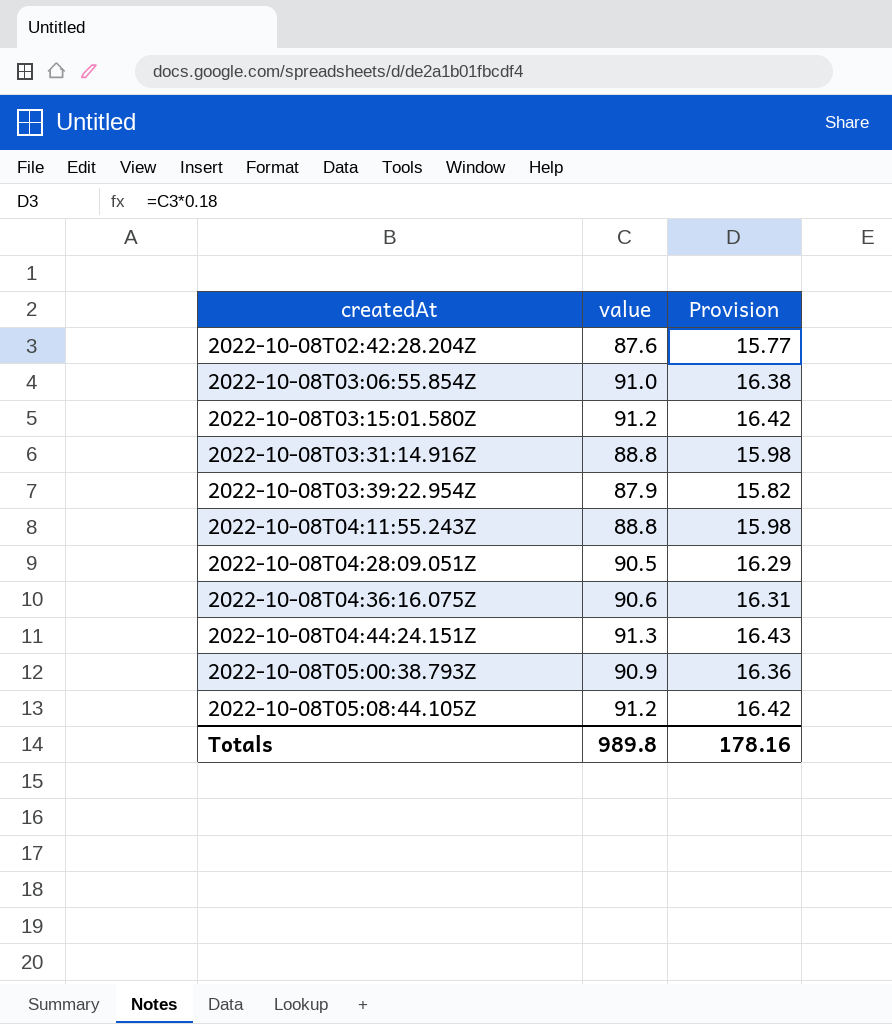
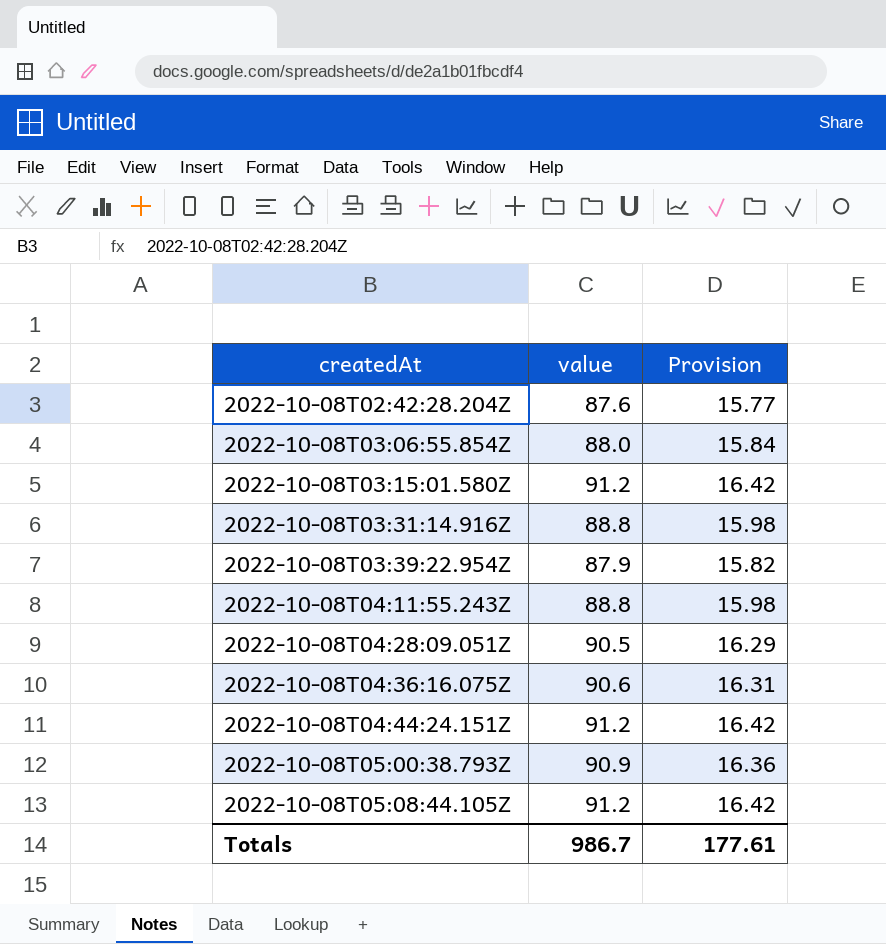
2022-10-08T03:06:55.854Z | value: 91.0 -> 88.0
2022-10-08T03:06:55.854Z | Provision: 16.38 -> 15.84
2022-10-08T04:44:24.151Z | value: 91.3 -> 91.2
2022-10-08T04:44:24.151Z | Provision: 16.43 -> 16.42
Totals | value: 989.8 -> 986.7
Totals | Provision: 178.16 -> 177.61

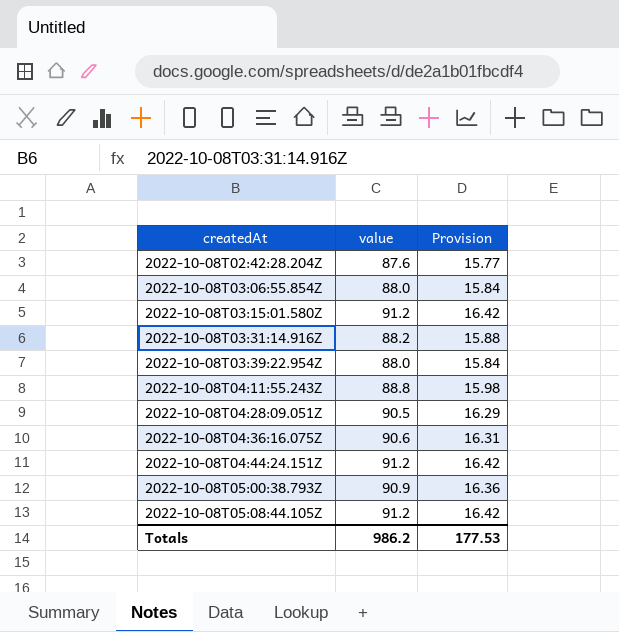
2022-10-08T03:31:14.916Z | value: 88.8 -> 88.2
2022-10-08T03:31:14.916Z | Provision: 15.98 -> 15.88
2022-10-08T03:39:22.954Z | value: 87.9 -> 88.0
2022-10-08T03:39:22.954Z | Provision: 15.82 -> 15.84
Totals | value: 986.7 -> 986.2
Totals | Provision: 177.61 -> 177.53

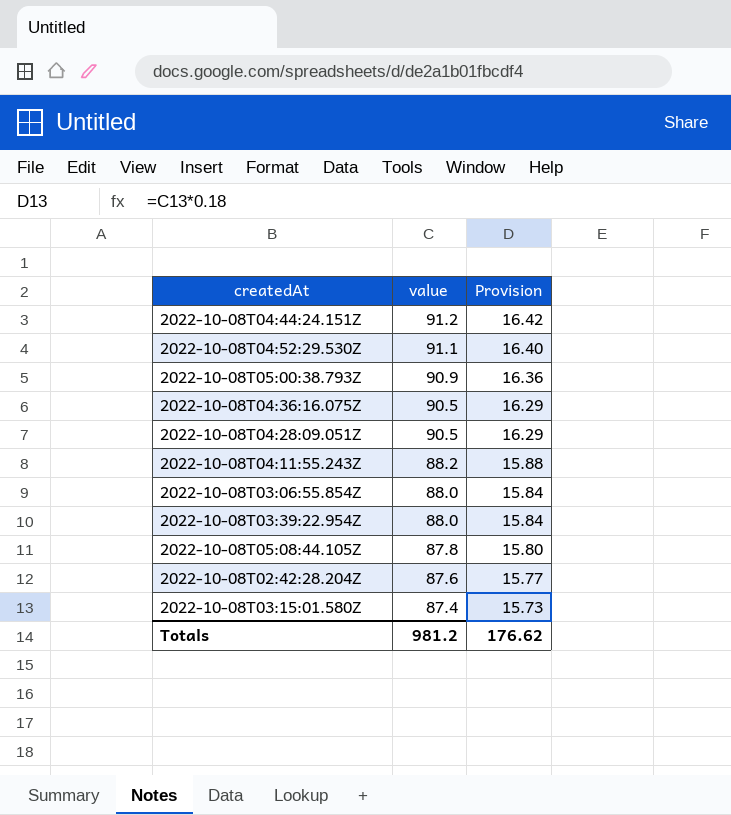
row order: createdAt ascending -> value descending
row 2022-10-08T03:31:14.916Z: 88.2 | 15.88 -> none
row 2022-10-08T04:52:29.530Z: none -> 91.1 | 16.40
2022-10-08T04:36:16.075Z | value: 90.6 -> 90.5
2022-10-08T04:36:16.075Z | Provision: 16.31 -> 16.29
2022-10-08T04:11:55.243Z | value: 88.8 -> 88.2
2022-10-08T04:11:55.243Z | Provision: 15.98 -> 15.88
2022-10-08T05:08:44.105Z | value: 91.2 -> 87.8
2022-10-08T05:08:44.105Z | Provision: 16.42 -> 15.80
2022-10-08T03:15:01.580Z | value: 91.2 -> 87.4
2022-10-08T03:15:01.580Z | Provision: 16.42 -> 15.73
Totals | value: 986.2 -> 981.2
Totals | Provision: 177.53 -> 176.62

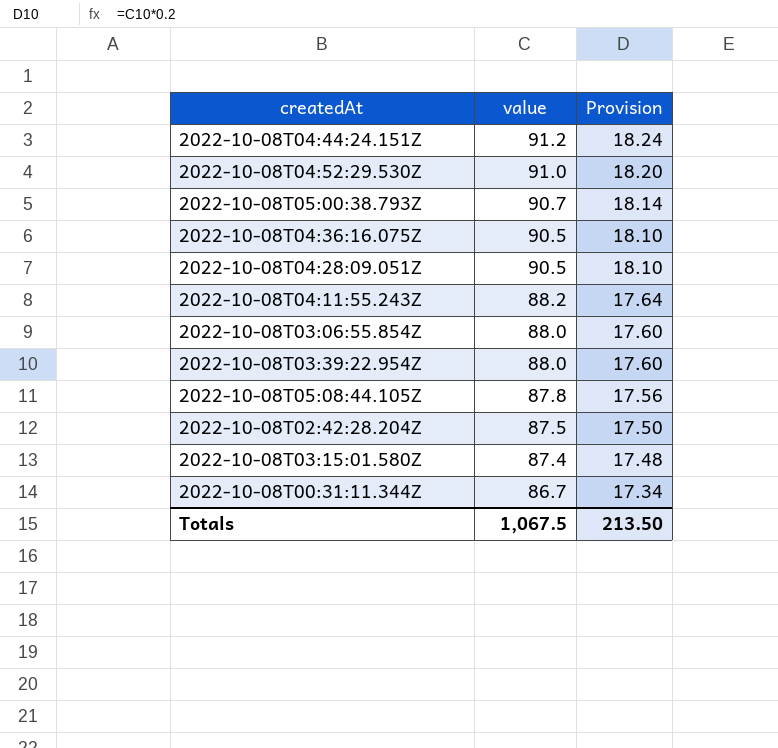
column Provision | formula: [value] * 0.18 -> [value] * 0.2
2022-10-08T04:52:29.530Z | value: 91.1 -> 91.0
2022-10-08T05:00:38.793Z | value: 90.9 -> 90.7
2022-10-08T02:42:28.204Z | value: 87.6 -> 87.5
row 2022-10-08T00:31:11.344Z: none -> 86.7 | 17.34
Totals | value: 981.2 -> 1,067.5
Totals | Provision: 176.62 -> 213.50

